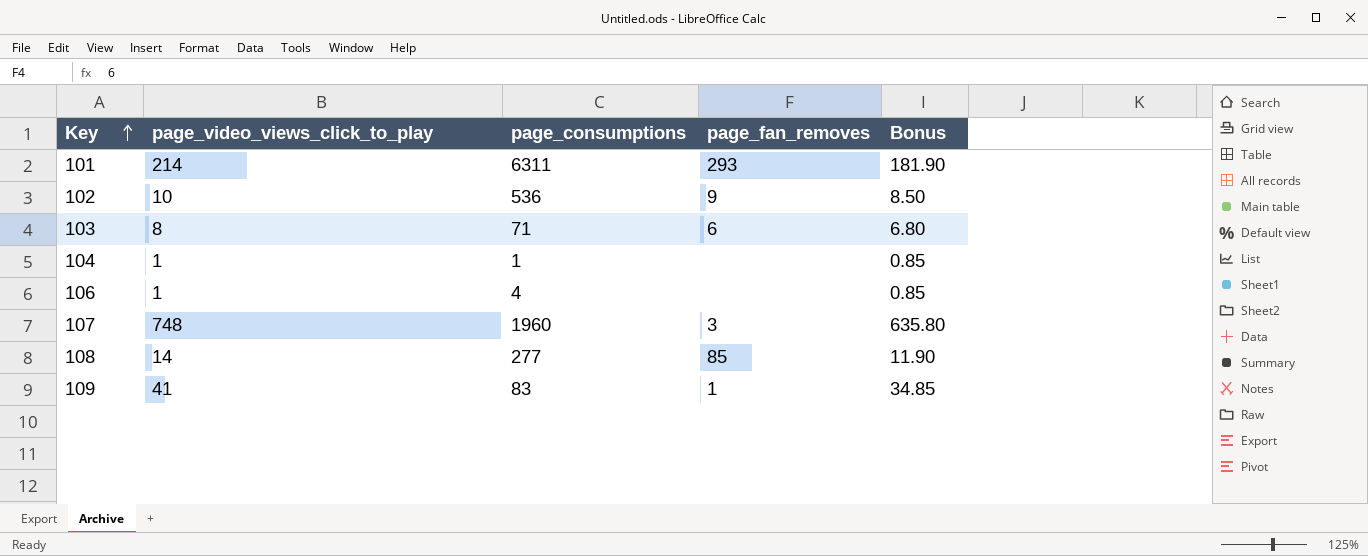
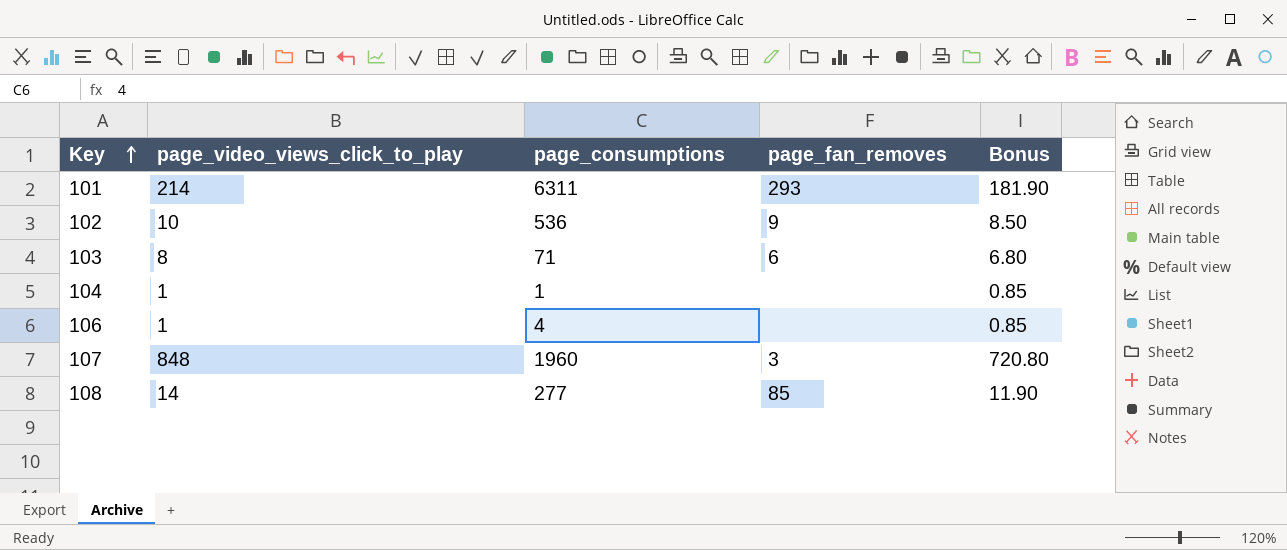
row 109: 41 | 83 | 1 | 34.85 -> none
107 | page_video_views_click_to_play: 748 -> 848
107 | Bonus: 635.80 -> 720.80

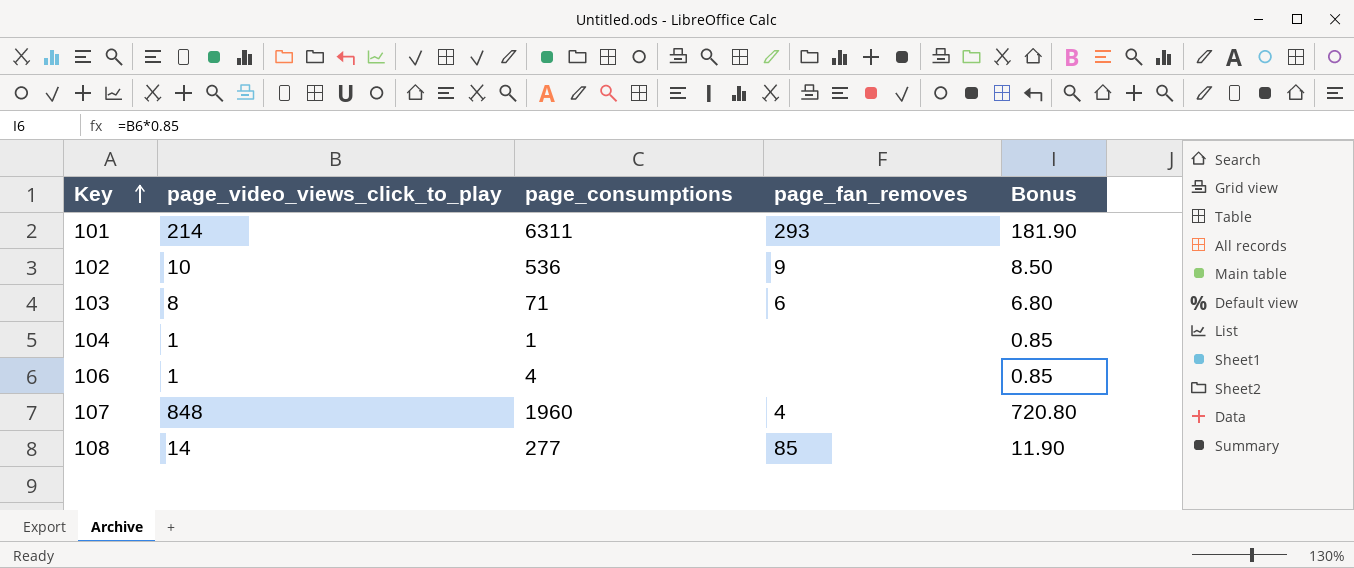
107 | page_fan_removes: 3 -> 4

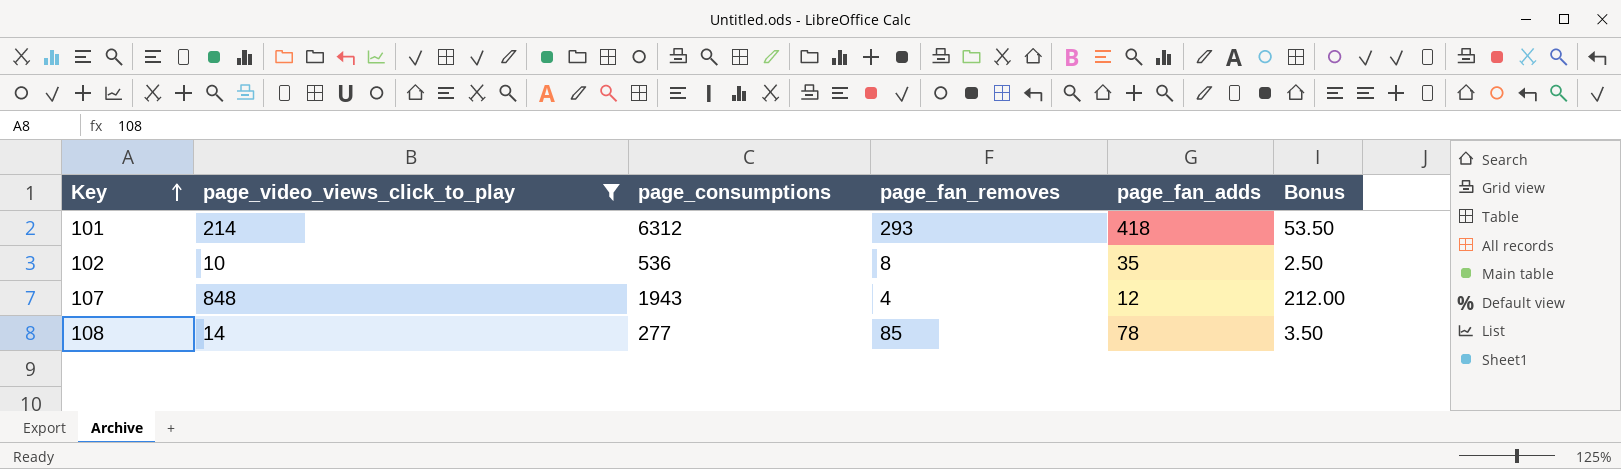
filter: none -> page_video_views_click_to_play >= 10
column page_fan_adds | position: none -> 5
column Bonus | formula: [page_video_views_click_to_play] * 0.85 -> [page_video_views_click_to_play] * 0.25
101 | page_consumptions: 6311 -> 6312
102 | page_fan_removes: 9 -> 8
107 | page_consumptions: 1960 -> 1943

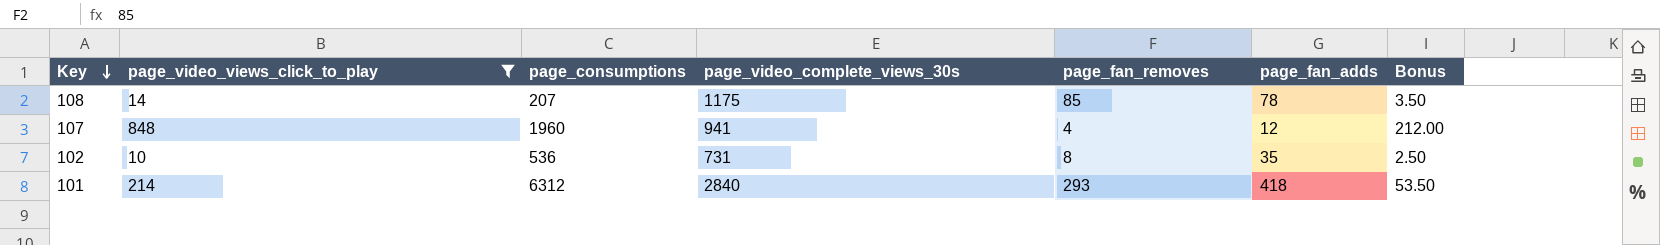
row order: Key ascending -> Key descending
column page_video_complete_views_30s | position: none -> 4
108 | page_consumptions: 277 -> 207
107 | page_consumptions: 1943 -> 1960

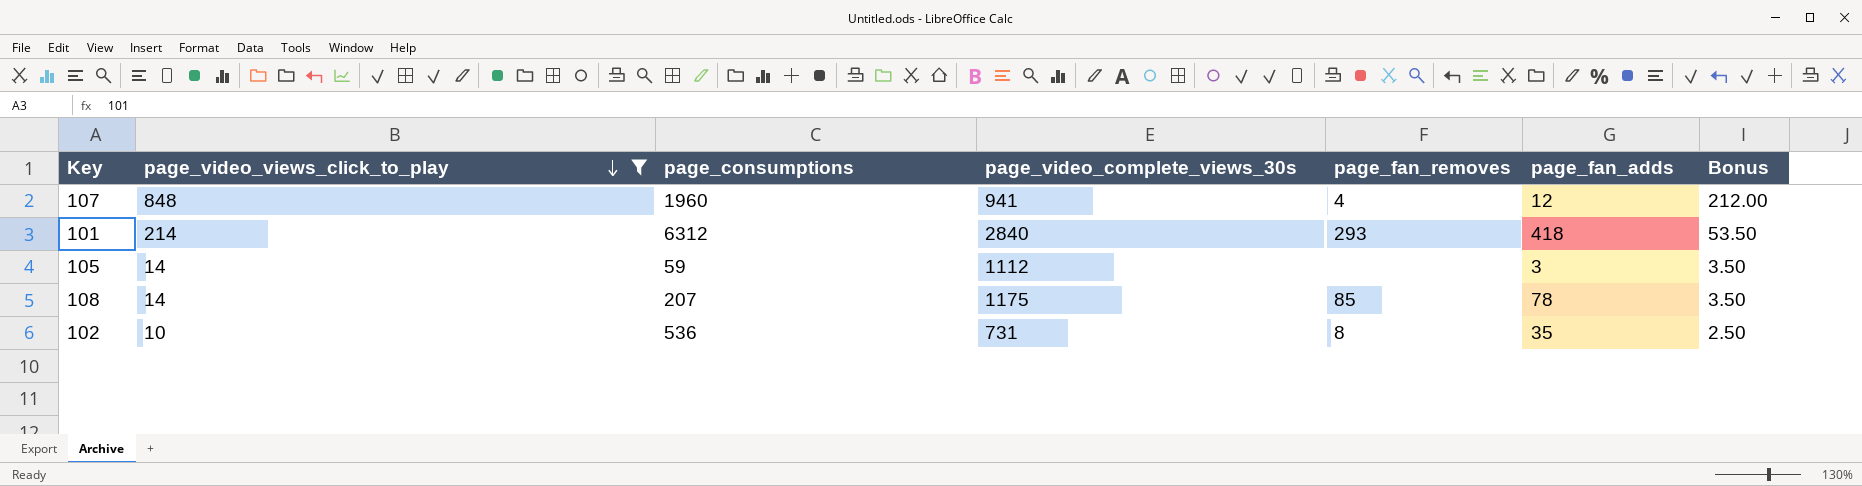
row order: Key descending -> page_video_views_click_to_play descending
row 105: none -> 14 | 59 | 1112 | none | 3 | 3.50

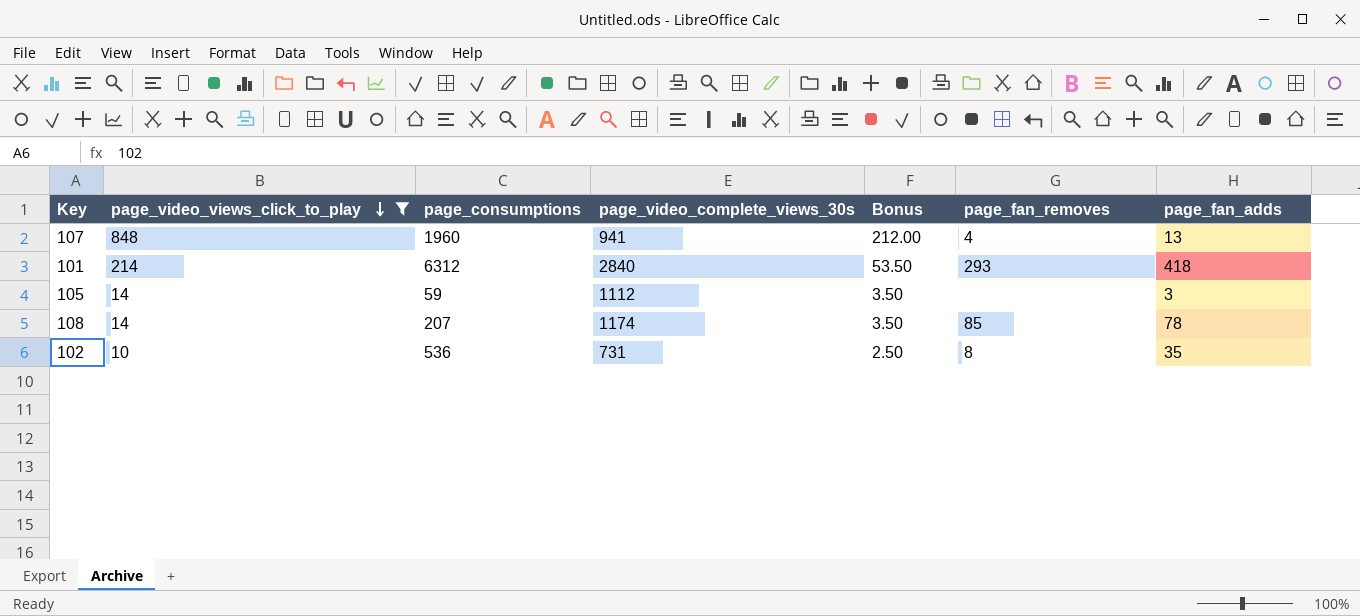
column Bonus | position: 7 -> 5
107 | page_fan_adds: 12 -> 13
108 | page_video_complete_views_30s: 1175 -> 1174

